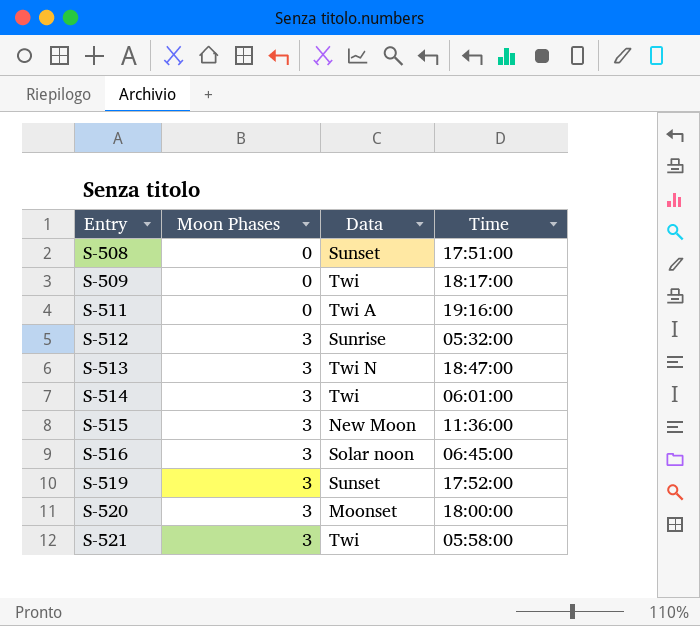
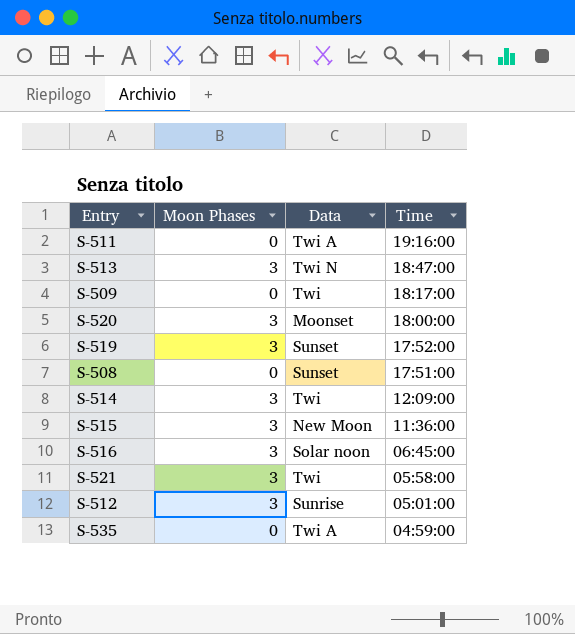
row order: Entry ascending -> Time descending
S-514 | Time: 06:01:00 -> 12:09:00
S-512 | Time: 05:32:00 -> 05:01:00
row S-535: none -> 0 | Twi A | 04:59:00

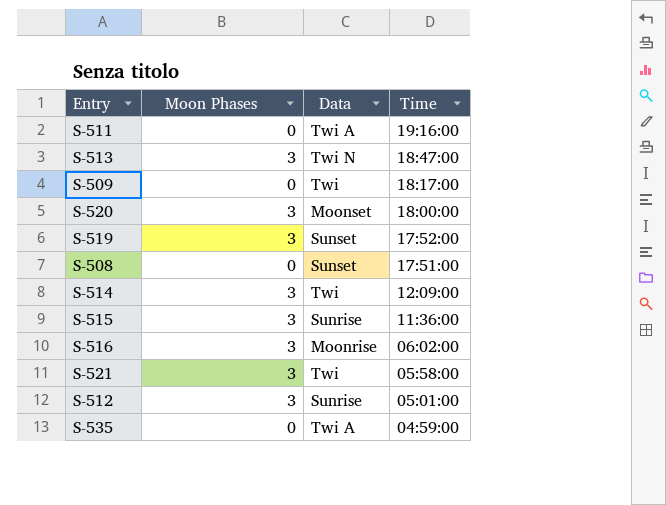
S-515 | Data: New Moon -> Sunrise
S-516 | Data: Solar noon -> Moonrise
S-516 | Time: 06:45:00 -> 06:02:00

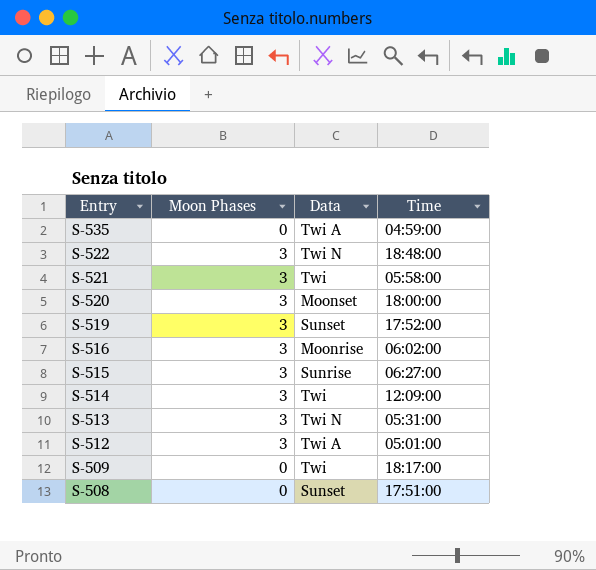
row order: Time descending -> Entry descending
row S-511: 0 | Twi A | 19:16:00 -> none
row S-522: none -> 3 | Twi N | 18:48:00
S-515 | Time: 11:36:00 -> 06:27:00
S-513 | Time: 18:47:00 -> 05:31:00
S-512 | Data: Sunrise -> Twi A

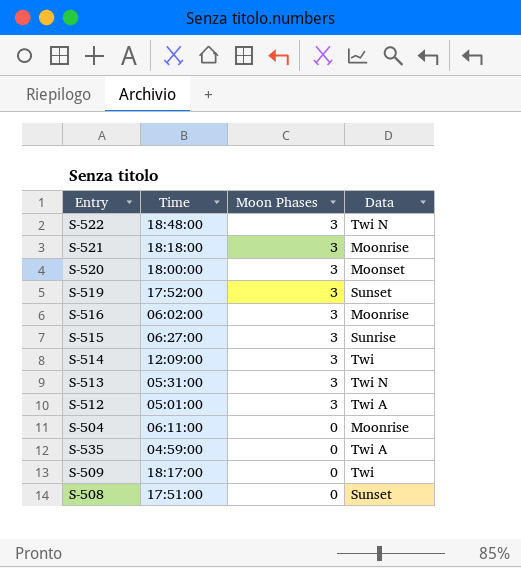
row order: Entry descending -> Moon Phases descending
column Time | position: 4 -> 2
S-521 | Time: 05:58:00 -> 18:18:00
S-521 | Data: Twi -> Moonrise
row S-504: none -> 06:11:00 | 0 | Moonrise

